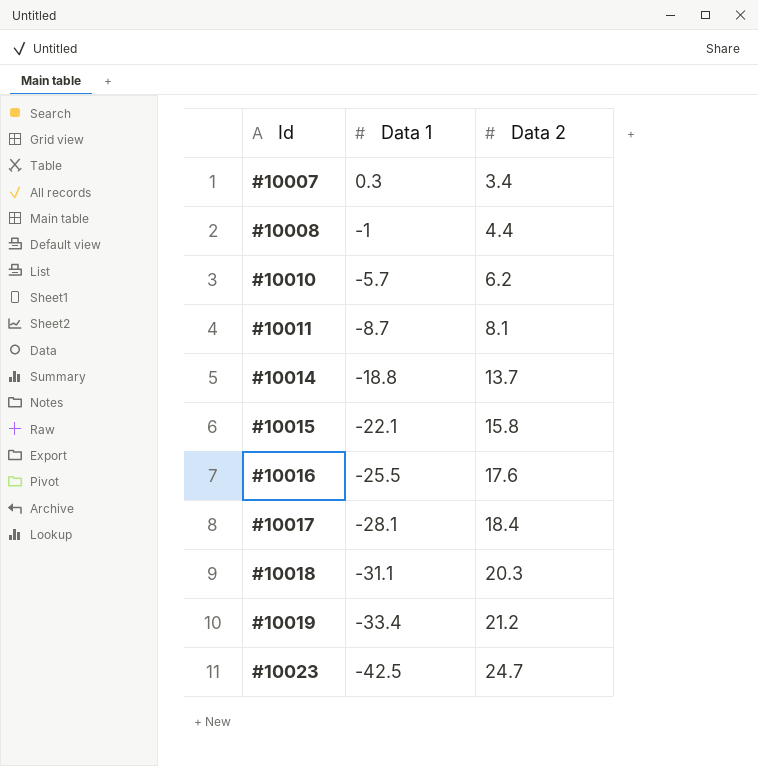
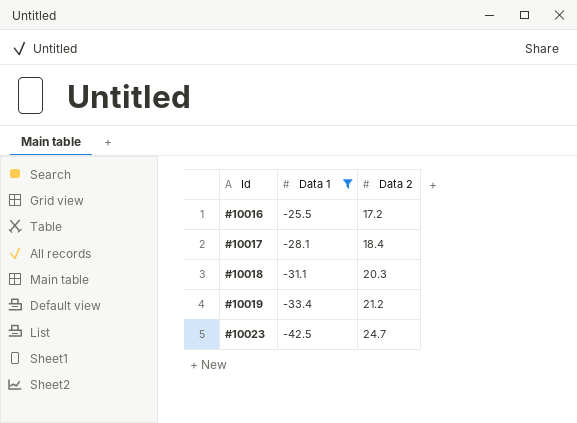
filter: none -> Data 1 <= -25.5
#10016 | Data 2: 17.6 -> 17.2

